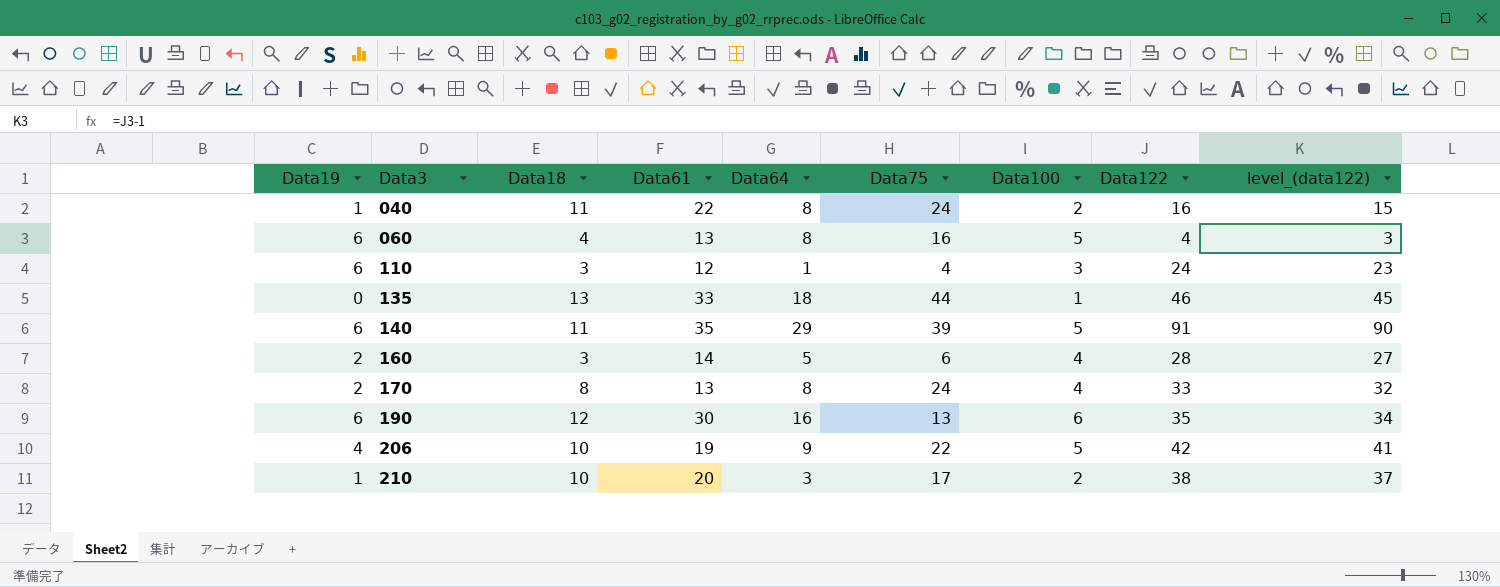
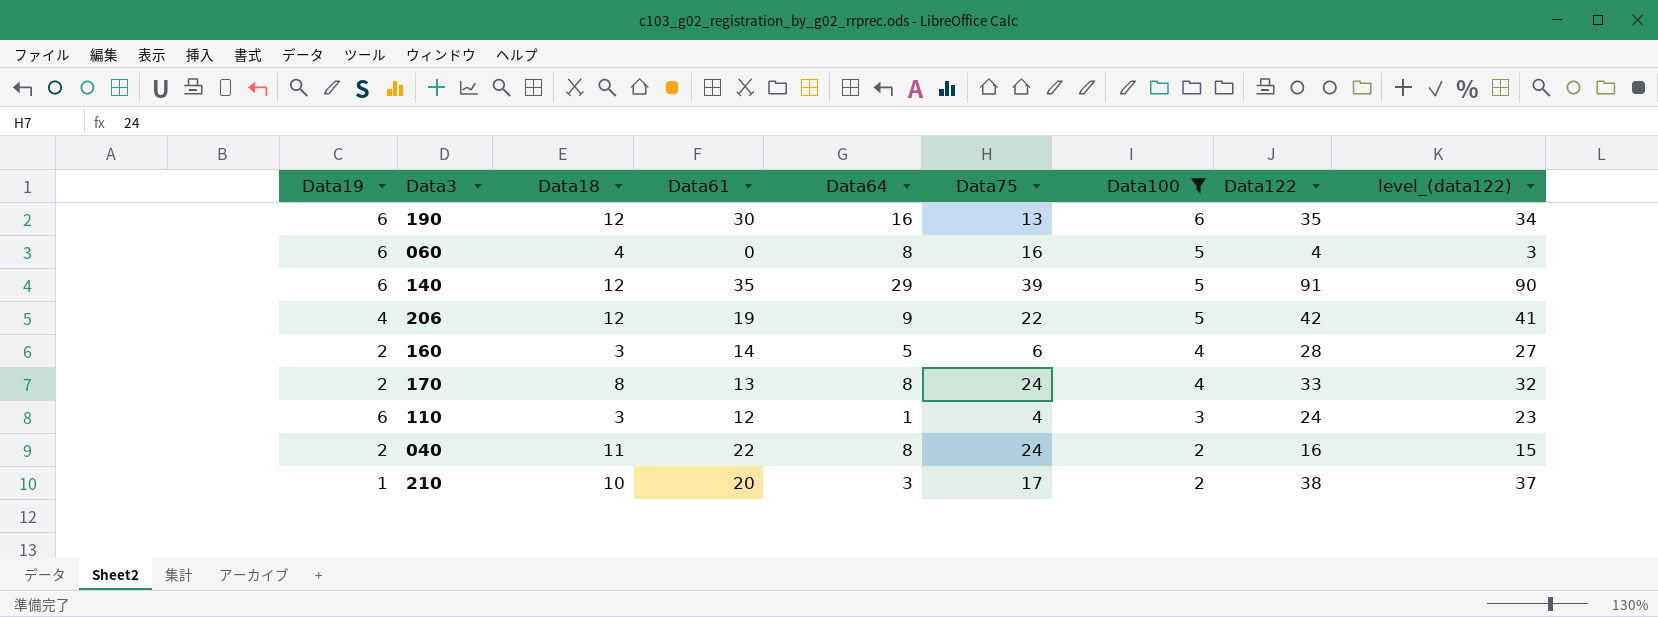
filter: none -> Data100 != 1
row order: Data3 ascending -> Data100 descending
060 | Data61: 13 -> 0
140 | Data18: 11 -> 12
206 | Data18: 10 -> 12
040 | Data19: 1 -> 2

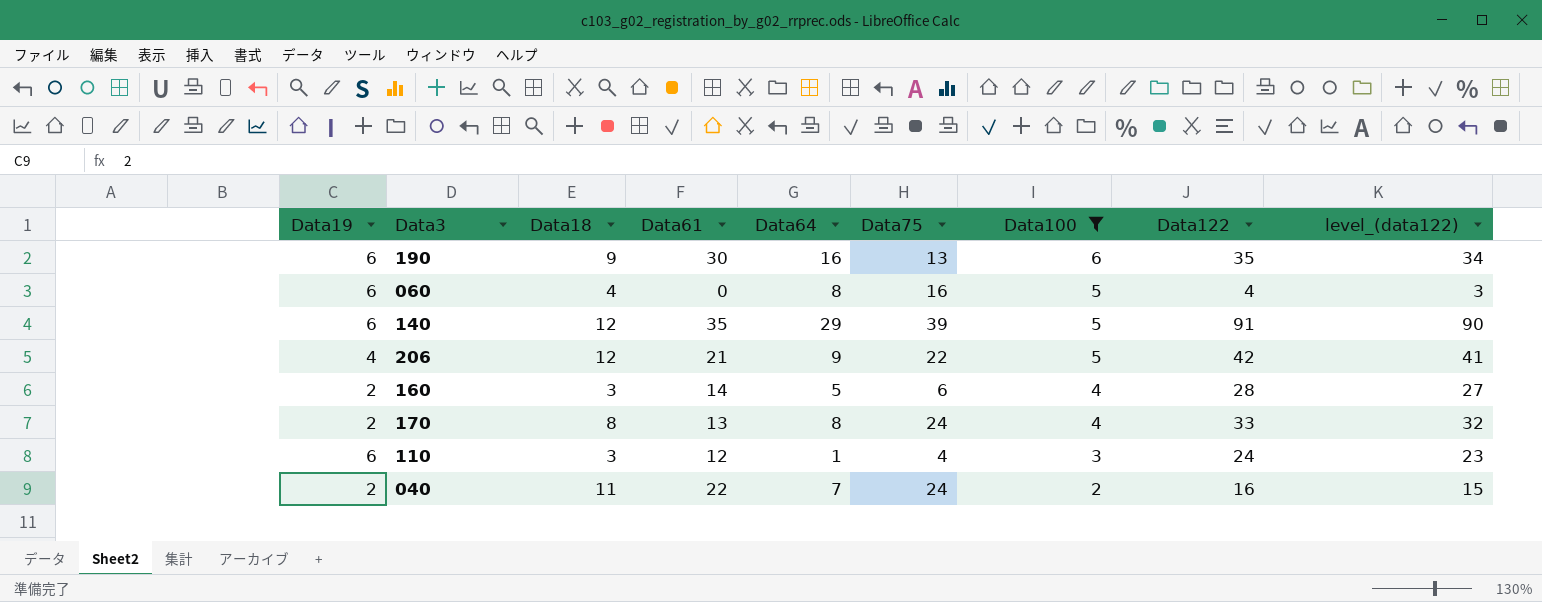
row 210: 1 | 10 | 20 | 3 | 17 | 2 | 38 | 37 -> none
190 | Data18: 12 -> 9
206 | Data61: 19 -> 21
040 | Data64: 8 -> 7

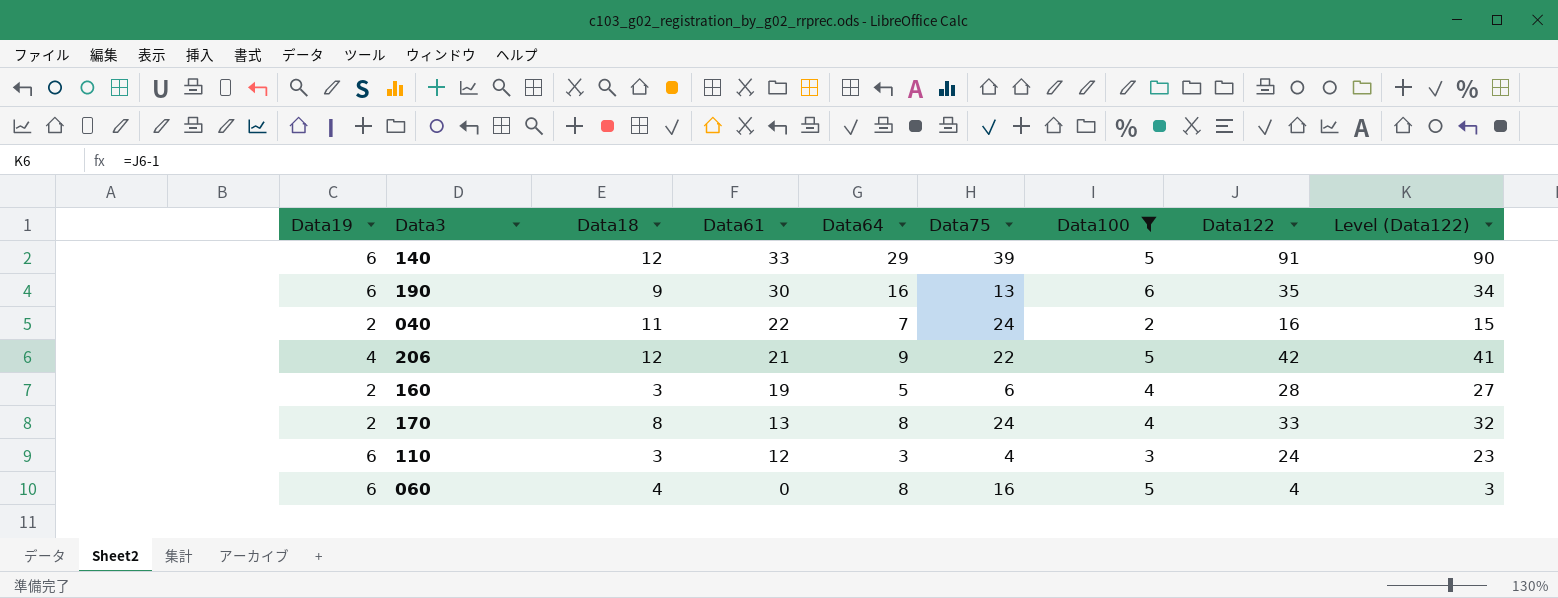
row order: Data100 descending -> Data61 descending
column name: level_(data122) -> Level (Data122)
140 | Data61: 35 -> 33
160 | Data61: 14 -> 19
110 | Data64: 1 -> 3

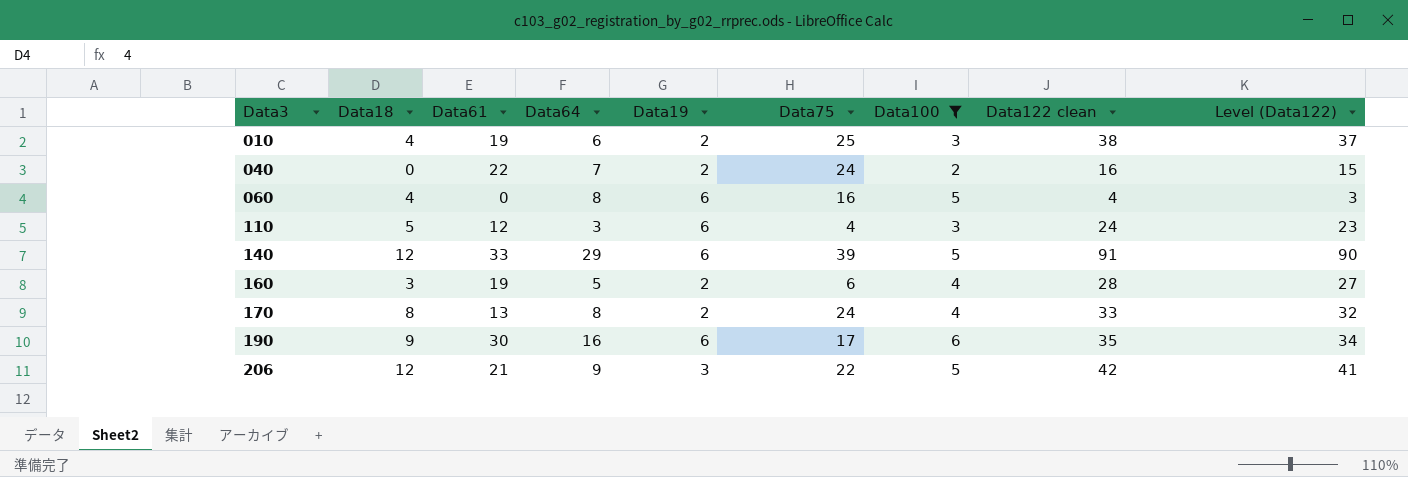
row order: Data61 descending -> Data3 ascending
column Data19 | position: 1 -> 5
column name: Data122 -> Data122 clean
row 010: none -> 4 | 19 | 6 | 2 | 25 | 3 | 38 | 37
040 | Data18: 11 -> 0
110 | Data18: 3 -> 5
190 | Data75: 13 -> 17
206 | Data19: 4 -> 3

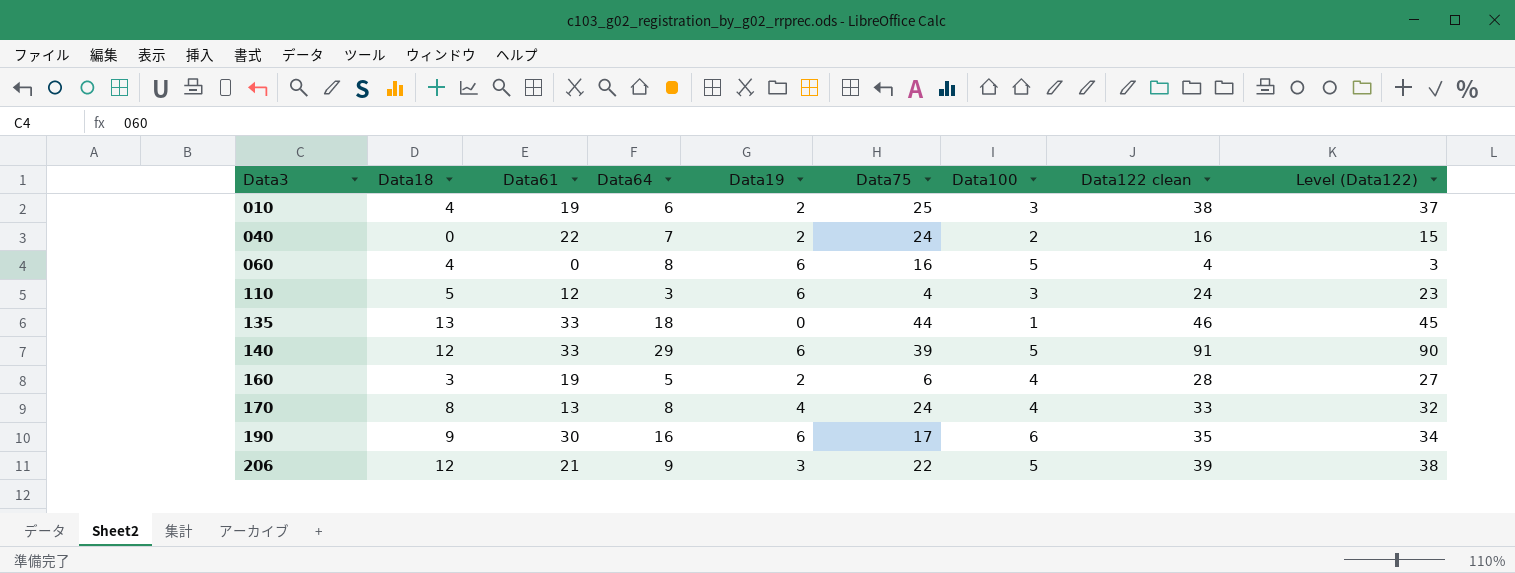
filter: Data100 != 1 -> none
170 | Data19: 2 -> 4
206 | Data122 clean: 42 -> 39
206 | Level (Data122): 41 -> 38

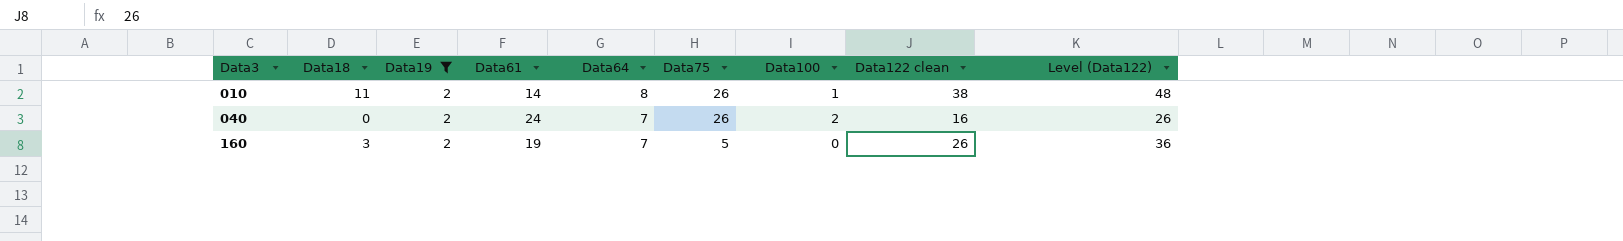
filter: none -> Data19 = 2
column Data19 | position: 5 -> 3
column Level (Data122) | formula: [Data122 clean] - 1 -> [Data122 clean] + 10
010 | Data18: 4 -> 11
010 | Data61: 19 -> 14
010 | Data64: 6 -> 8
010 | Data75: 25 -> 26
010 | Data100: 3 -> 1
040 | Data61: 22 -> 24
040 | Data75: 24 -> 26
160 | Data64: 5 -> 7
160 | Data75: 6 -> 5
160 | Data100: 4 -> 0
160 | Data122 clean: 28 -> 26

